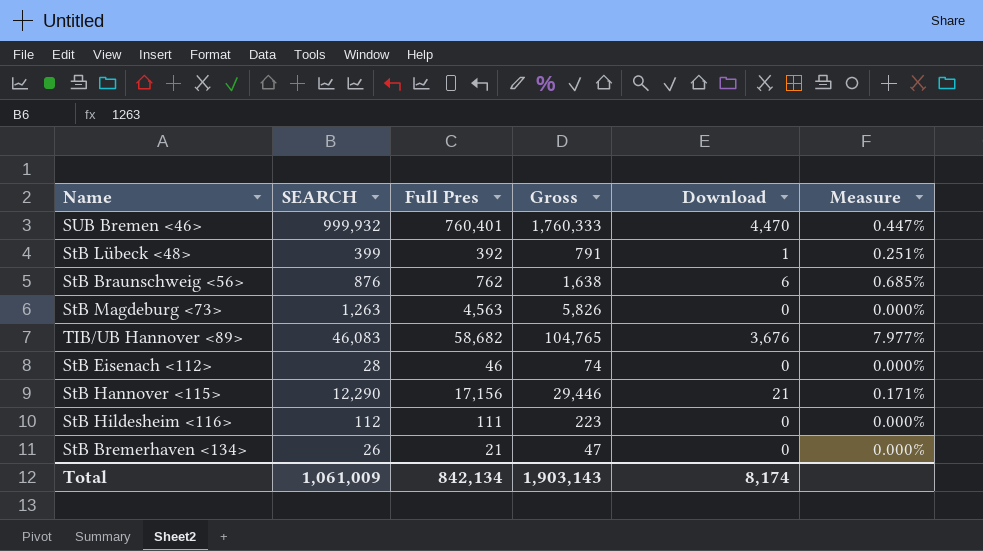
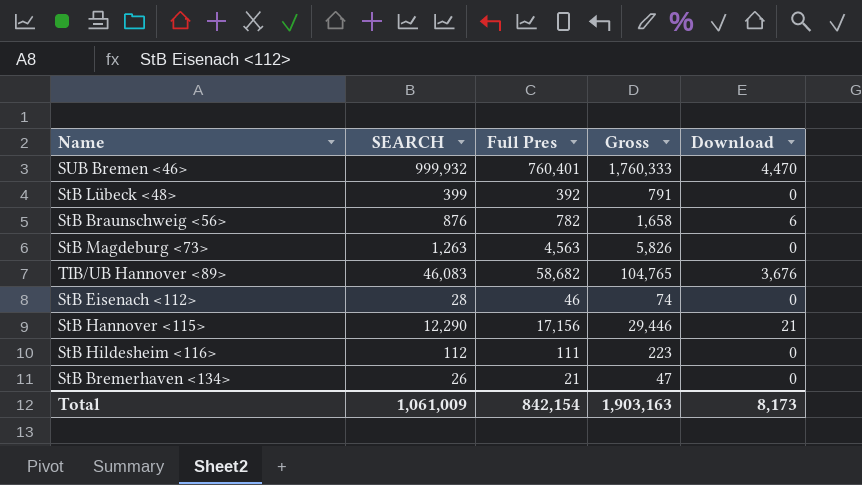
column Measure | formula: [Download] / [SEARCH] -> none
StB Lübeck <48> | Download: 1 -> 0
StB Braunschweig <56> | Full Pres: 762 -> 782
StB Braunschweig <56> | Gross: 1,638 -> 1,658
Total | Full Pres: 842,134 -> 842,154
Total | Gross: 1,903,143 -> 1,903,163
Total | Download: 8,174 -> 8,173

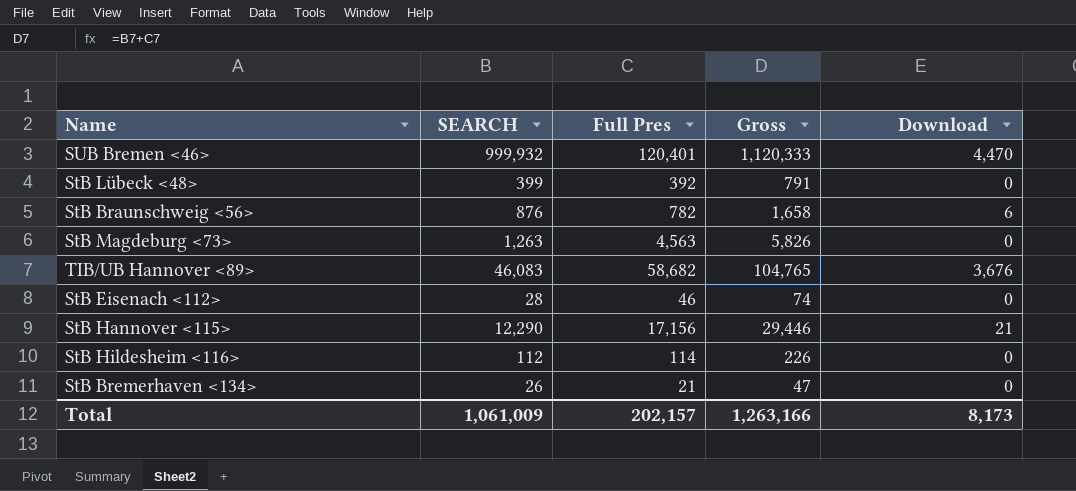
SUB Bremen <46> | Full Pres: 760,401 -> 120,401
SUB Bremen <46> | Gross: 1,760,333 -> 1,120,333
StB Hildesheim <116> | Full Pres: 111 -> 114
StB Hildesheim <116> | Gross: 223 -> 226
Total | Full Pres: 842,154 -> 202,157
Total | Gross: 1,903,163 -> 1,263,166

